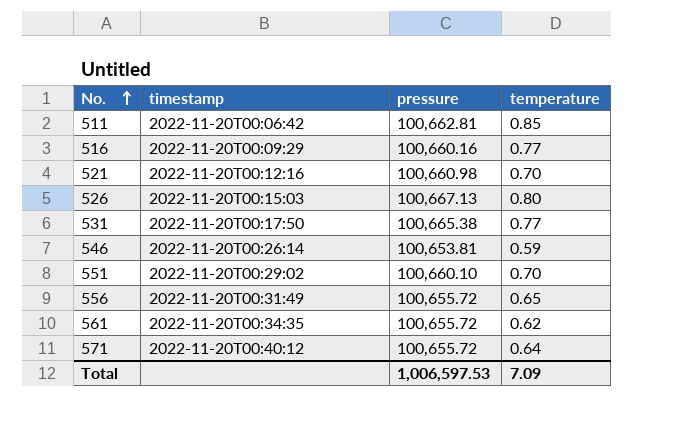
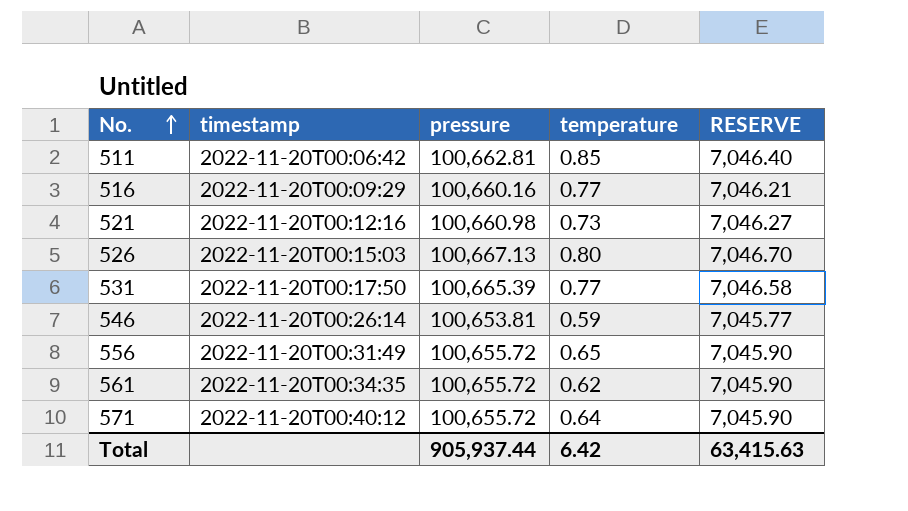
column RESERVE | formula: none -> [pressure] * 0.07
row 551: 2022-11-20T00:29:02 | 100,660.10 | 0.70 -> none
521 | temperature: 0.70 -> 0.73
531 | pressure: 100,665.38 -> 100,665.39
Total | pressure: 1,006,597.53 -> 905,937.44
Total | temperature: 7.09 -> 6.42

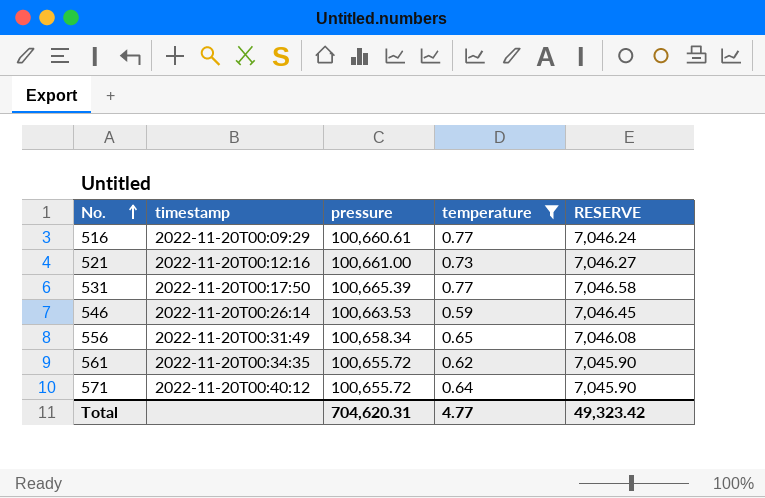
filter: none -> temperature <= 0.77
516 | pressure: 100,660.16 -> 100,660.61
516 | RESERVE: 7,046.21 -> 7,046.24
521 | pressure: 100,660.98 -> 100,661.00
546 | pressure: 100,653.81 -> 100,663.53
546 | RESERVE: 7,045.77 -> 7,046.45
556 | pressure: 100,655.72 -> 100,658.34
556 | RESERVE: 7,045.90 -> 7,046.08
Total | pressure: 905,937.44 -> 704,620.31
Total | temperature: 6.42 -> 4.77
Total | RESERVE: 63,415.63 -> 49,323.42

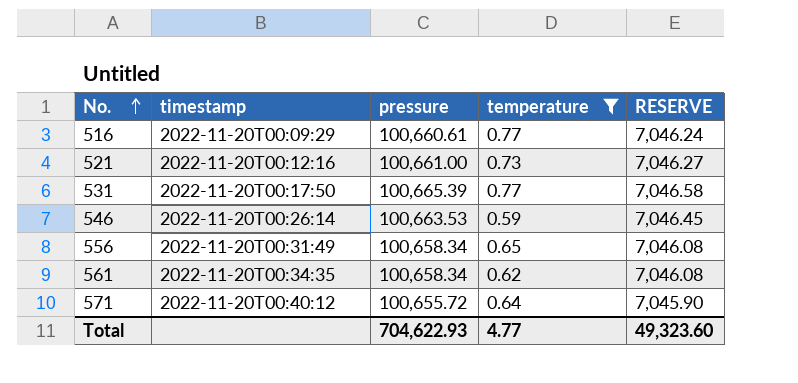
561 | pressure: 100,655.72 -> 100,658.34
561 | RESERVE: 7,045.90 -> 7,046.08
Total | pressure: 704,620.31 -> 704,622.93
Total | RESERVE: 49,323.42 -> 49,323.60

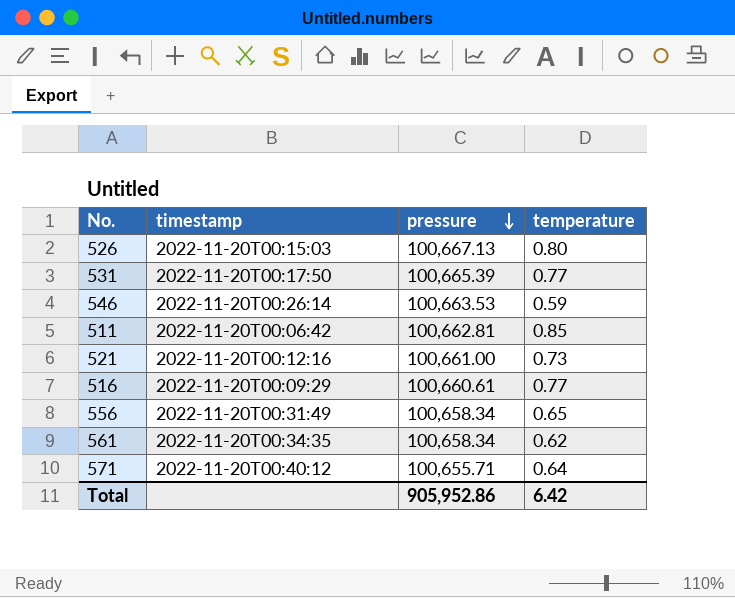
filter: temperature <= 0.77 -> none
row order: No. ascending -> pressure descending
column RESERVE | formula: [pressure] * 0.07 -> none
571 | pressure: 100,655.72 -> 100,655.71
Total | pressure: 704,622.93 -> 905,952.86
Total | temperature: 4.77 -> 6.42

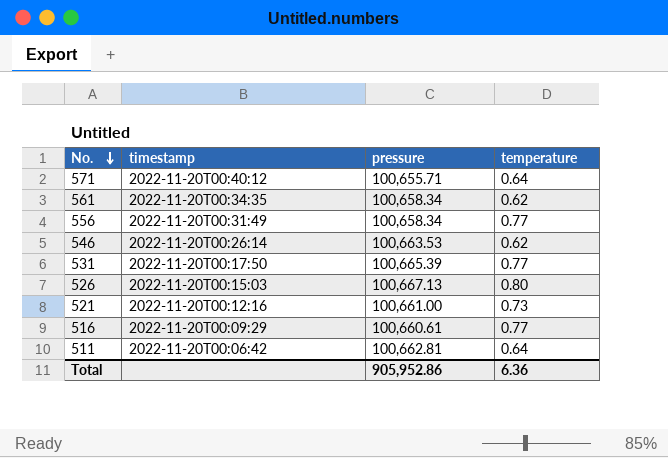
row order: pressure descending -> No. descending
556 | temperature: 0.65 -> 0.77
546 | temperature: 0.59 -> 0.62
511 | temperature: 0.85 -> 0.64
Total | temperature: 6.42 -> 6.36

